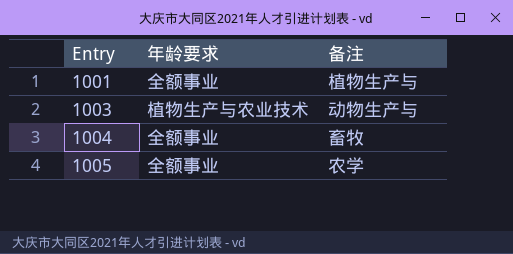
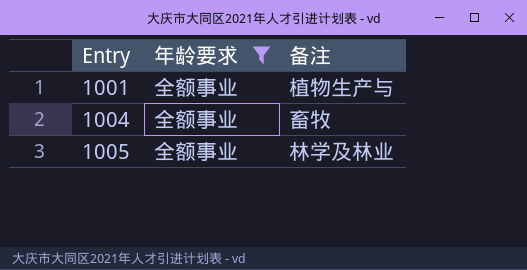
filter: none -> 年龄要求 = 全额事业
1005 | 备注: 农学 -> 林学及林业

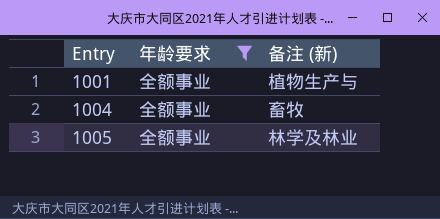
column name: 备注 -> 备注 (新)

